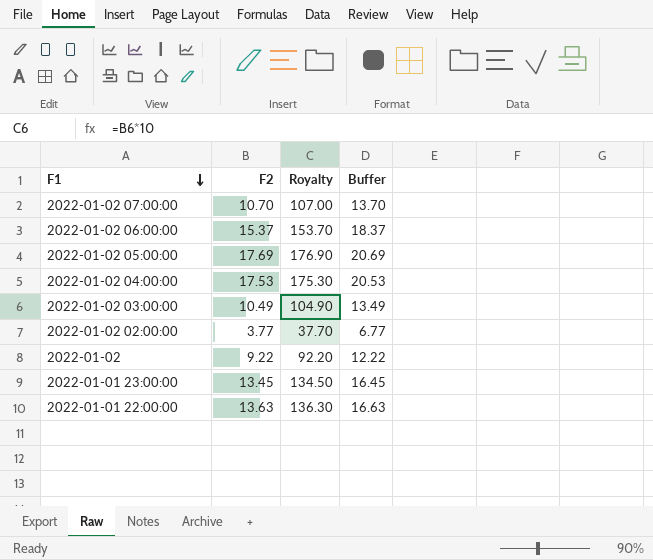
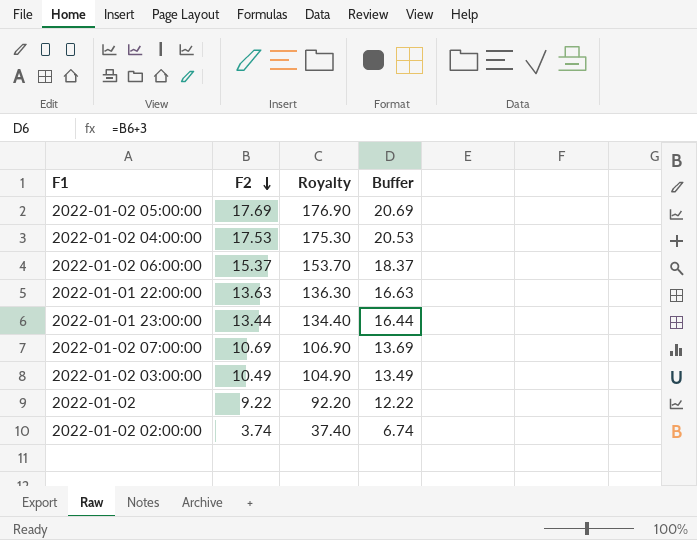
row order: F1 descending -> F2 descending
2022-01-01 23:00:00 | F2: 13.45 -> 13.44
2022-01-01 23:00:00 | Royalty: 134.50 -> 134.40
2022-01-01 23:00:00 | Buffer: 16.45 -> 16.44
2022-01-02 07:00:00 | F2: 10.70 -> 10.69
2022-01-02 07:00:00 | Royalty: 107.00 -> 106.90
2022-01-02 07:00:00 | Buffer: 13.70 -> 13.69
2022-01-02 02:00:00 | F2: 3.77 -> 3.74
2022-01-02 02:00:00 | Royalty: 37.70 -> 37.40
2022-01-02 02:00:00 | Buffer: 6.77 -> 6.74

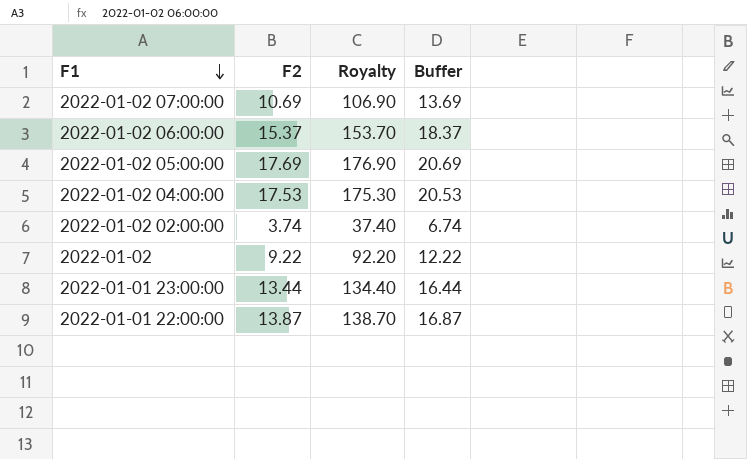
row order: F2 descending -> F1 descending
row 2022-01-02 03:00:00: 10.49 | 104.90 | 13.49 -> none
2022-01-01 22:00:00 | F2: 13.63 -> 13.87
2022-01-01 22:00:00 | Royalty: 136.30 -> 138.70
2022-01-01 22:00:00 | Buffer: 16.63 -> 16.87

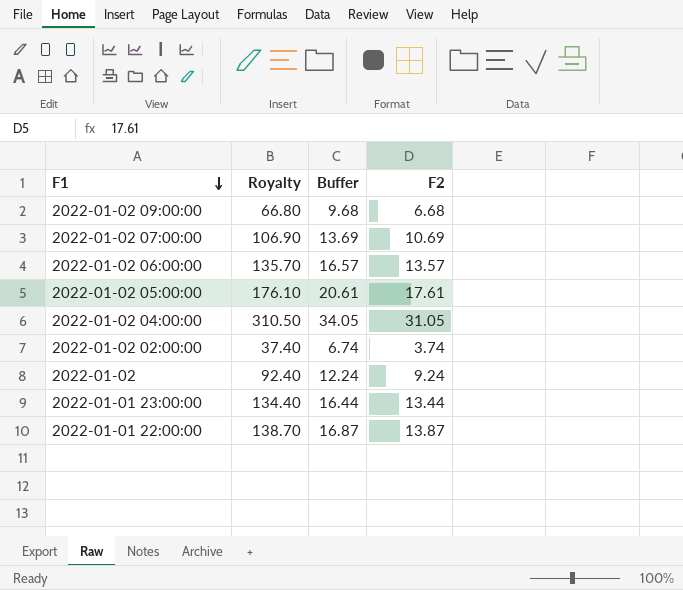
column F2 | position: 2 -> 4
row 2022-01-02 09:00:00: none -> 66.80 | 9.68 | 6.68
2022-01-02 06:00:00 | Royalty: 153.70 -> 135.70
2022-01-02 06:00:00 | Buffer: 18.37 -> 16.57
2022-01-02 06:00:00 | F2: 15.37 -> 13.57
2022-01-02 05:00:00 | Royalty: 176.90 -> 176.10
2022-01-02 05:00:00 | Buffer: 20.69 -> 20.61
2022-01-02 05:00:00 | F2: 17.69 -> 17.61
2022-01-02 04:00:00 | Royalty: 175.30 -> 310.50
2022-01-02 04:00:00 | Buffer: 20.53 -> 34.05
2022-01-02 04:00:00 | F2: 17.53 -> 31.05
2022-01-02 | Royalty: 92.20 -> 92.40
2022-01-02 | Buffer: 12.22 -> 12.24
2022-01-02 | F2: 9.22 -> 9.24

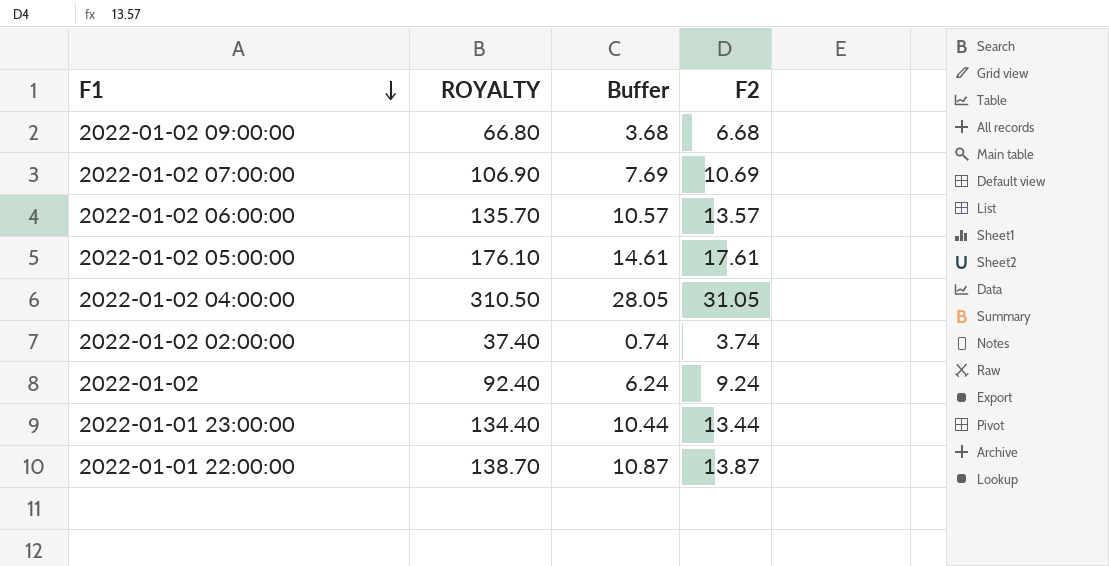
column name: Royalty -> ROYALTY
column Buffer | formula: [F2] + 3 -> [F2] - 3

